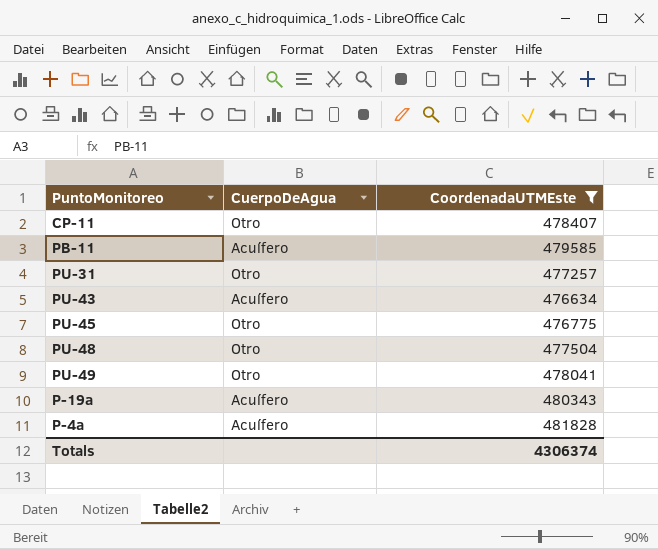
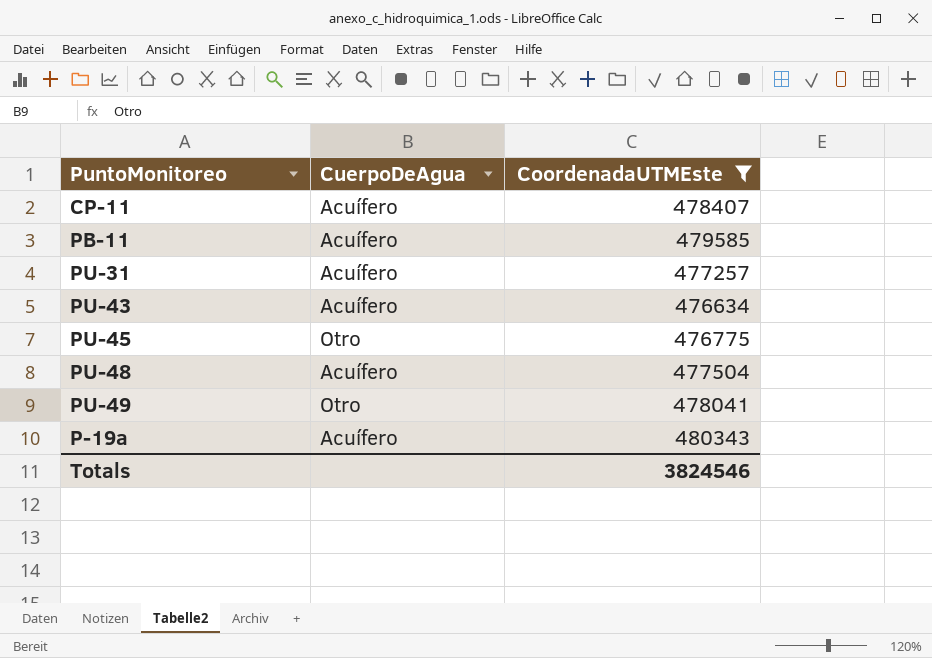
row P-4a: Acuífero | 481828 -> none
CP-11 | CuerpoDeAgua: Otro -> Acuífero
PU-31 | CuerpoDeAgua: Otro -> Acuífero
PU-48 | CuerpoDeAgua: Otro -> Acuífero
Totals | CoordenadaUTMEste: 4306374 -> 3824546

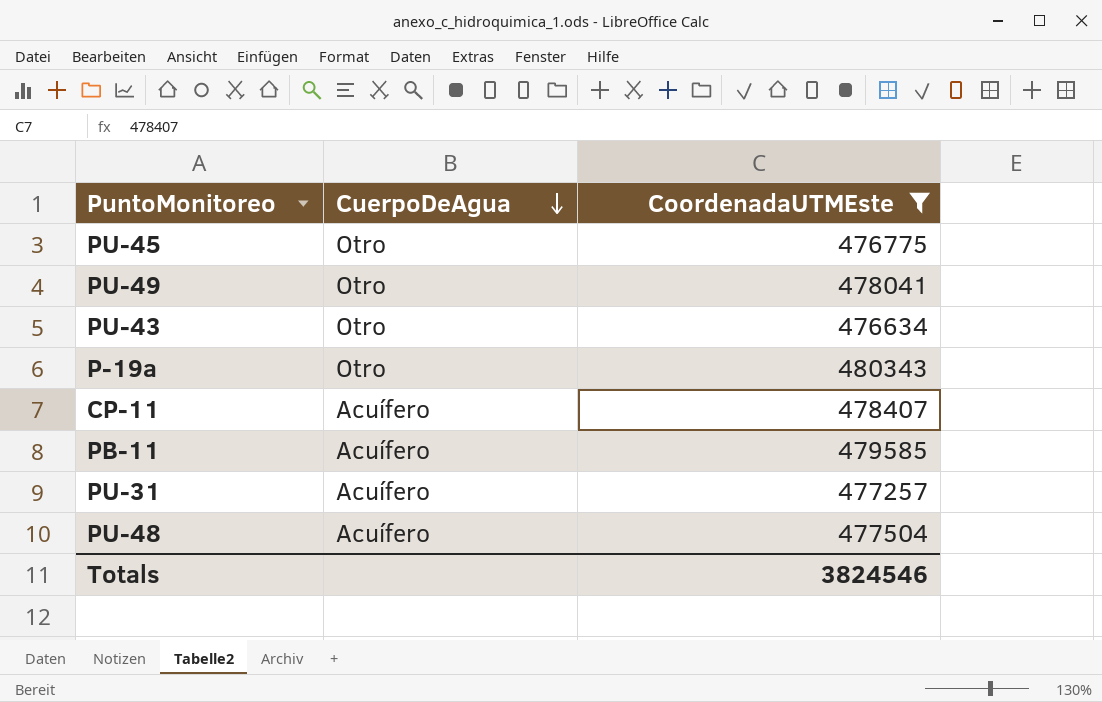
row order: none -> CuerpoDeAgua descending
PU-43 | CuerpoDeAgua: Acuífero -> Otro
P-19a | CuerpoDeAgua: Acuífero -> Otro

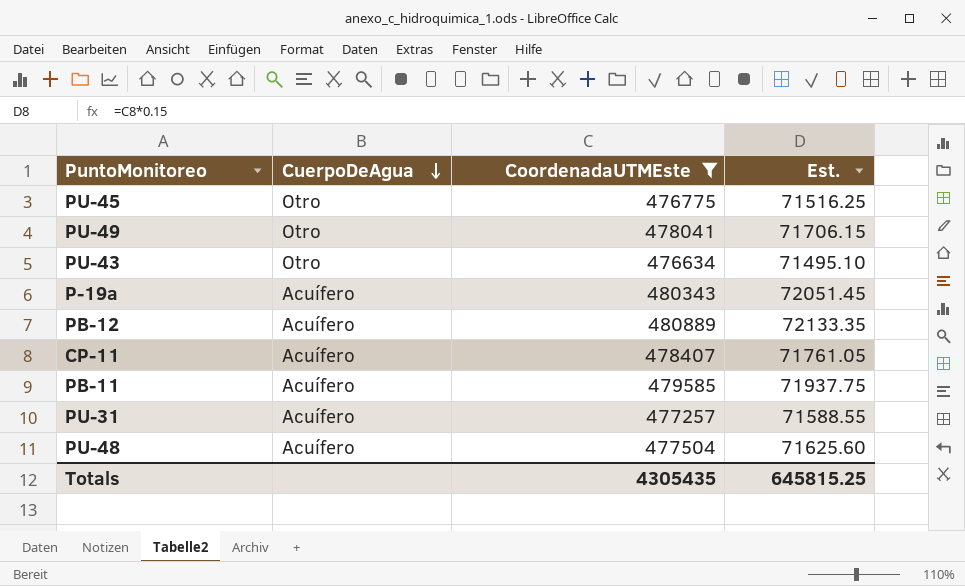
column Est. | formula: none -> [CoordenadaUTMEste] * 0.15
P-19a | CuerpoDeAgua: Otro -> Acuífero
row PB-12: none -> Acuífero | 480889 | 72133.35
Totals | CoordenadaUTMEste: 3824546 -> 4305435

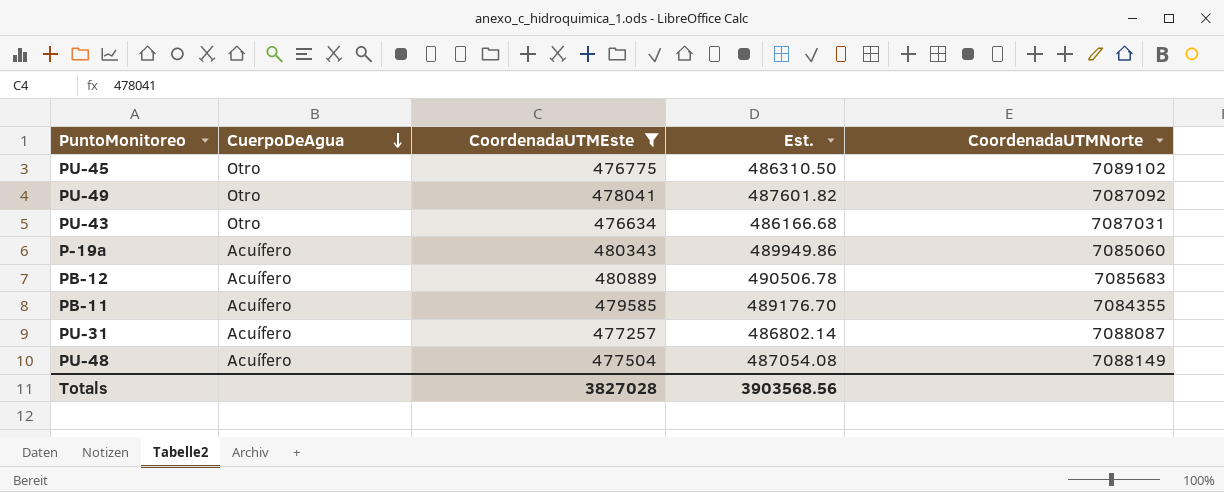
column Est. | formula: [CoordenadaUTMEste] * 0.15 -> [CoordenadaUTMEste] * 1.02
column CoordenadaUTMNorte | position: none -> 5
row CP-11: Acuífero | 478407 | 71761.05 -> none
Totals | CoordenadaUTMEste: 4305435 -> 3827028
Totals | Est.: 645815.25 -> 3903568.56

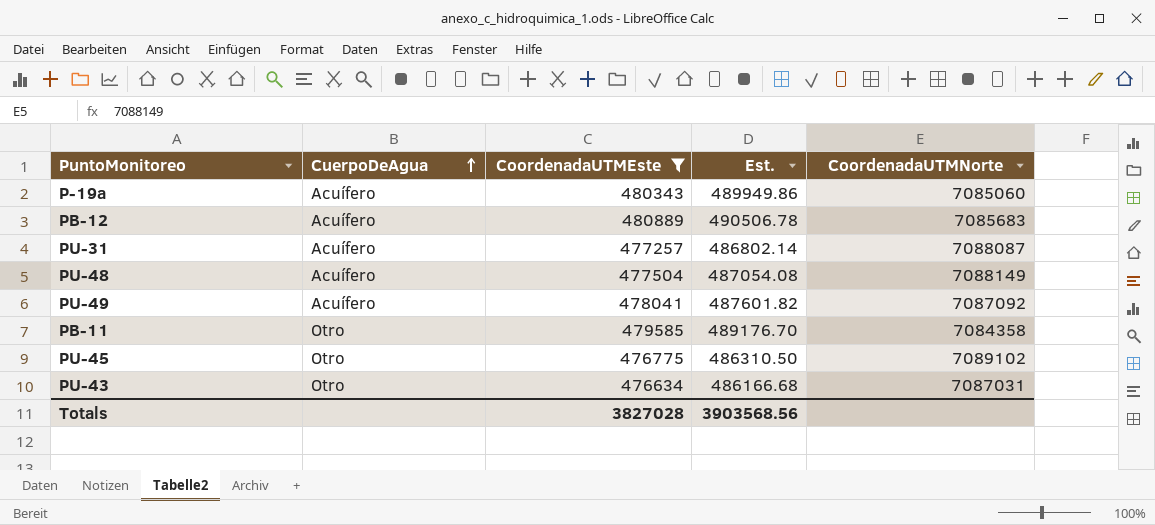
row order: CuerpoDeAgua descending -> CuerpoDeAgua ascending
PU-49 | CuerpoDeAgua: Otro -> Acuífero
PB-11 | CuerpoDeAgua: Acuífero -> Otro
PB-11 | CoordenadaUTMNorte: 7084355 -> 7084358

